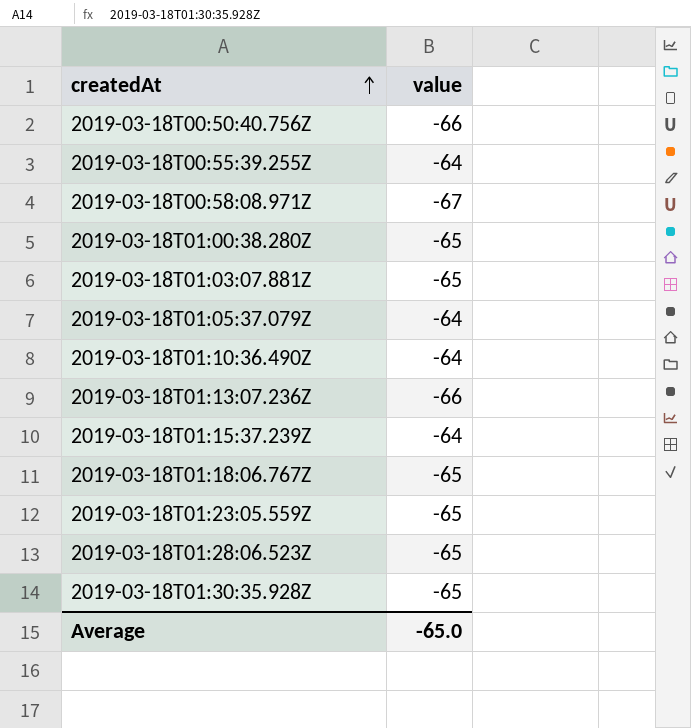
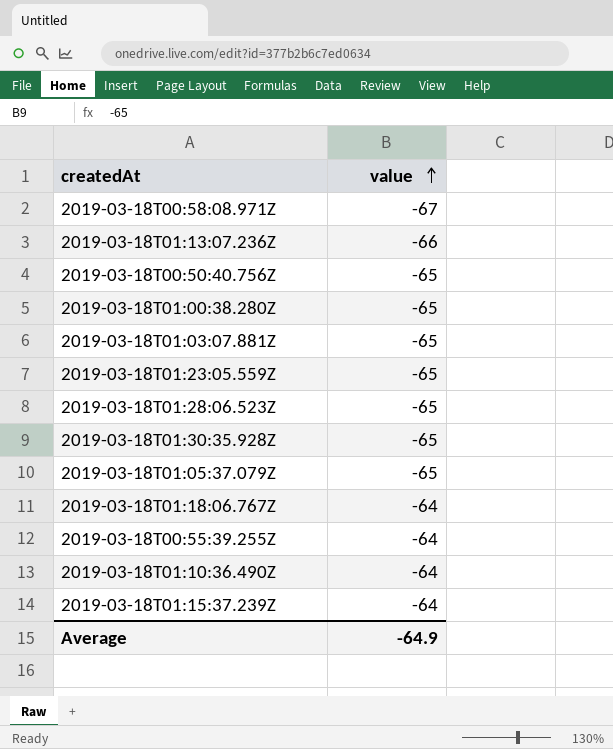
row order: createdAt ascending -> value ascending
2019-03-18T00:50:40.756Z | value: -66 -> -65
2019-03-18T01:05:37.079Z | value: -64 -> -65
2019-03-18T01:18:06.767Z | value: -65 -> -64
Average | value: -65.0 -> -64.9

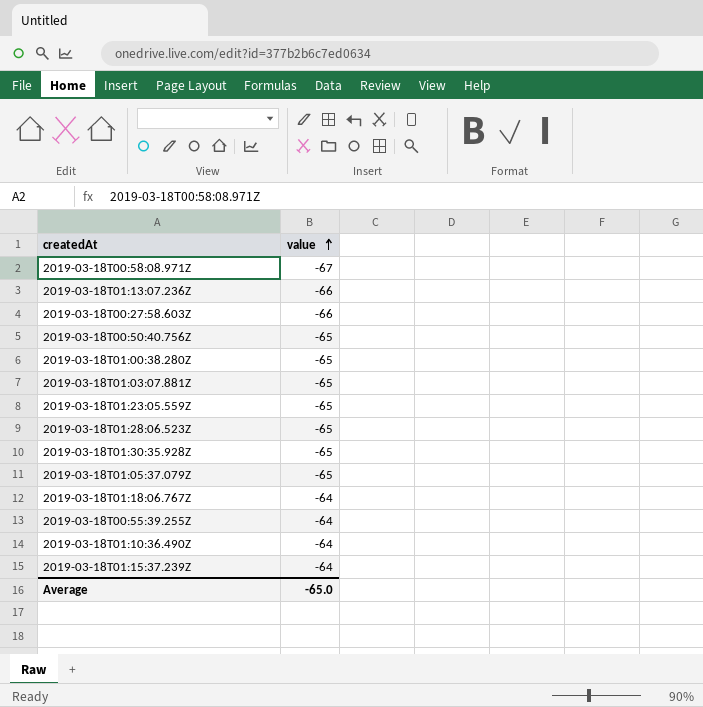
row 2019-03-18T00:27:58.603Z: none -> -66
Average | value: -64.9 -> -65.0

